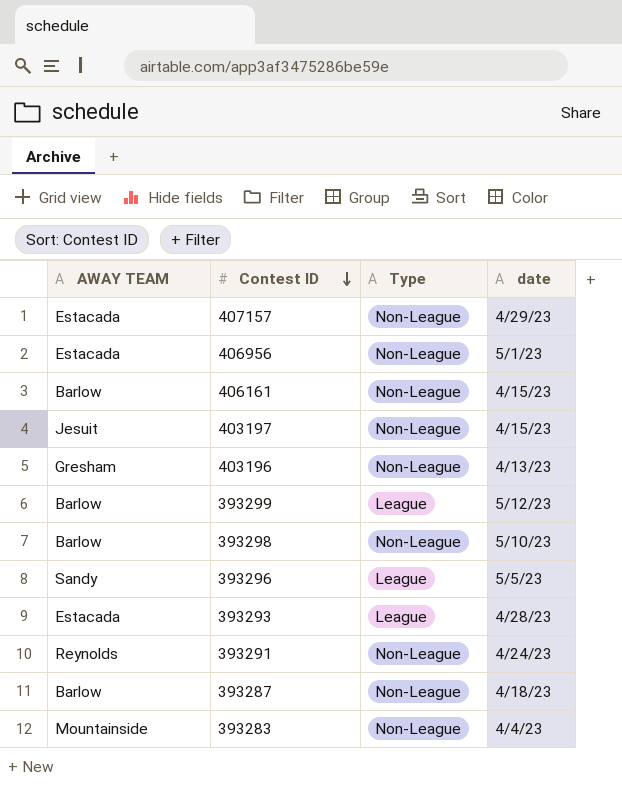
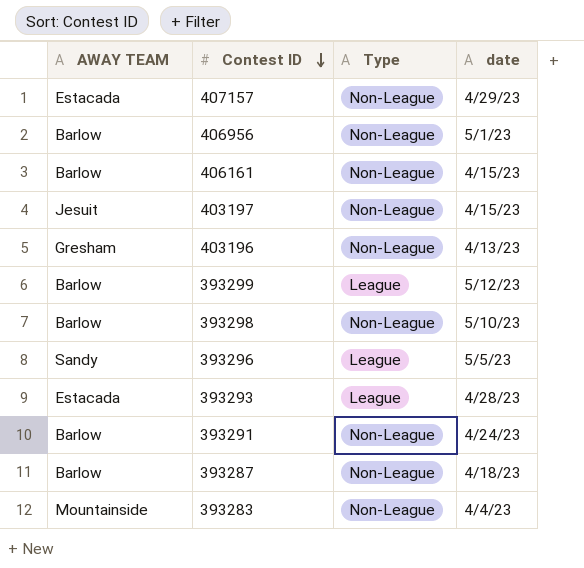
406956 | AWAY TEAM: Estacada -> Barlow
393291 | AWAY TEAM: Reynolds -> Barlow

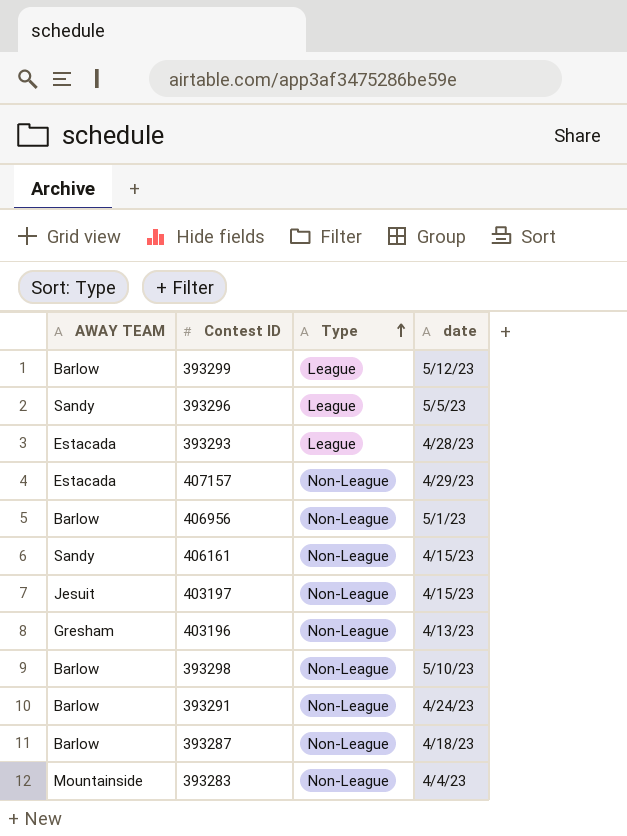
row order: Contest ID descending -> Type ascending
406161 | AWAY TEAM: Barlow -> Sandy

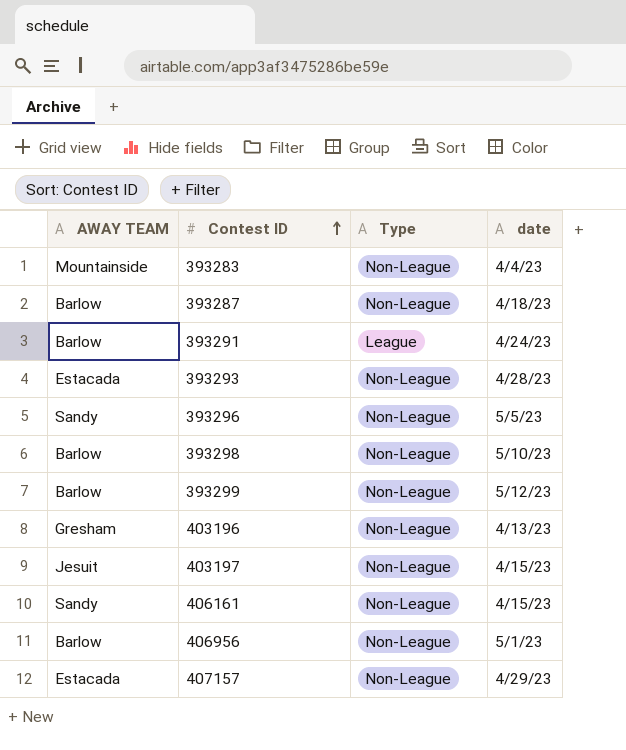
row order: Type ascending -> Contest ID ascending
393291 | Type: Non-League -> League
393293 | Type: League -> Non-League
393296 | Type: League -> Non-League
393299 | Type: League -> Non-League

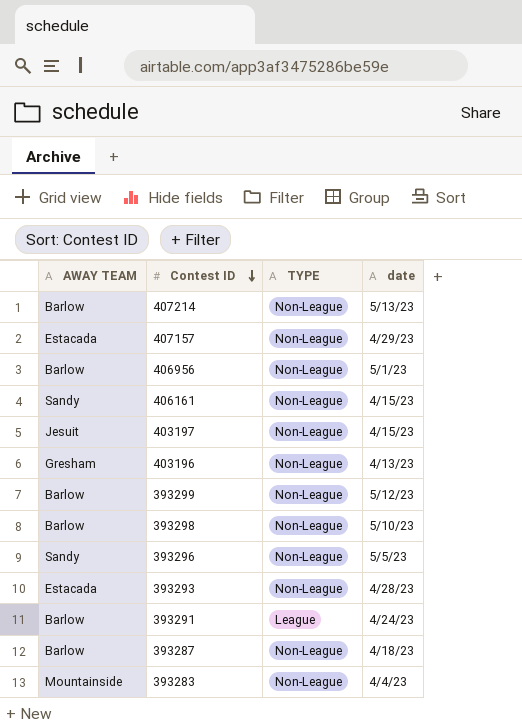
row order: Contest ID ascending -> Contest ID descending
column name: Type -> TYPE
row 407214: none -> Barlow | Non-League | 5/13/23

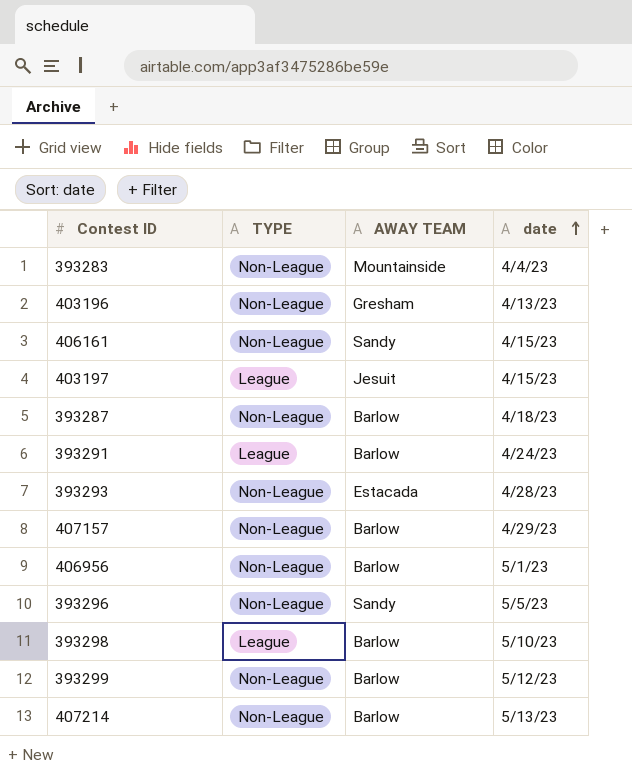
row order: Contest ID descending -> date ascending
column AWAY TEAM | position: 1 -> 3
403197 | TYPE: Non-League -> League
407157 | AWAY TEAM: Estacada -> Barlow
393298 | TYPE: Non-League -> League

